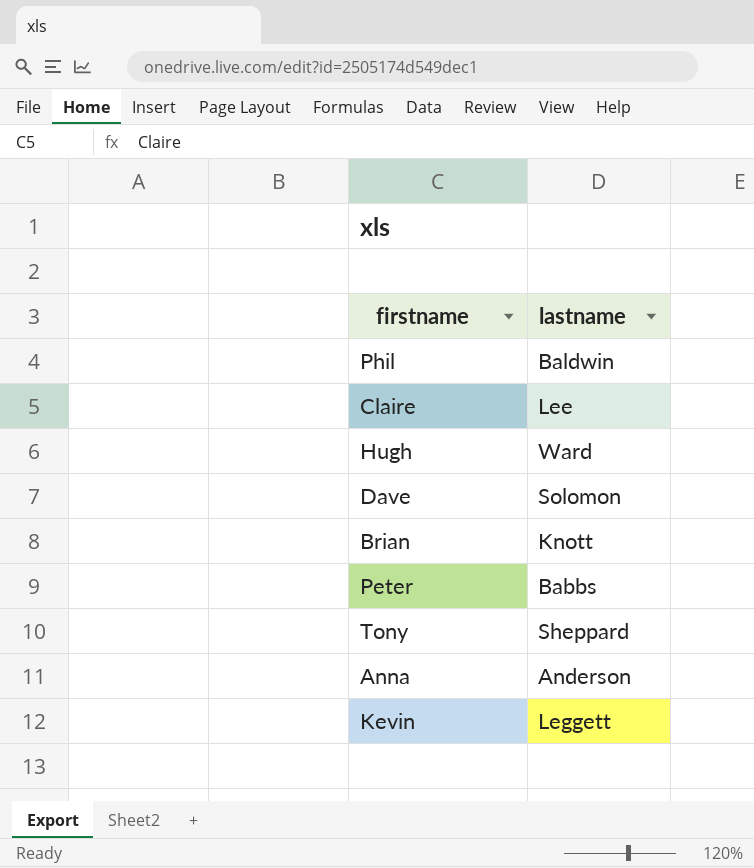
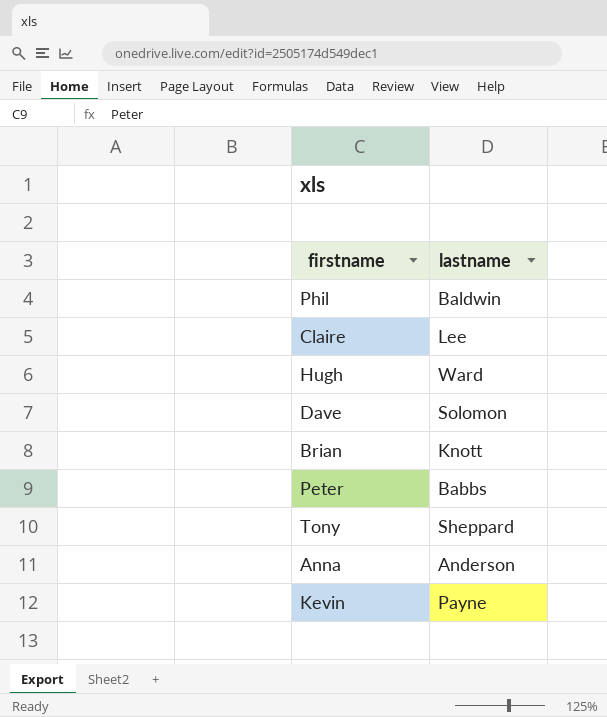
Kevin | lastname: Leggett -> Payne

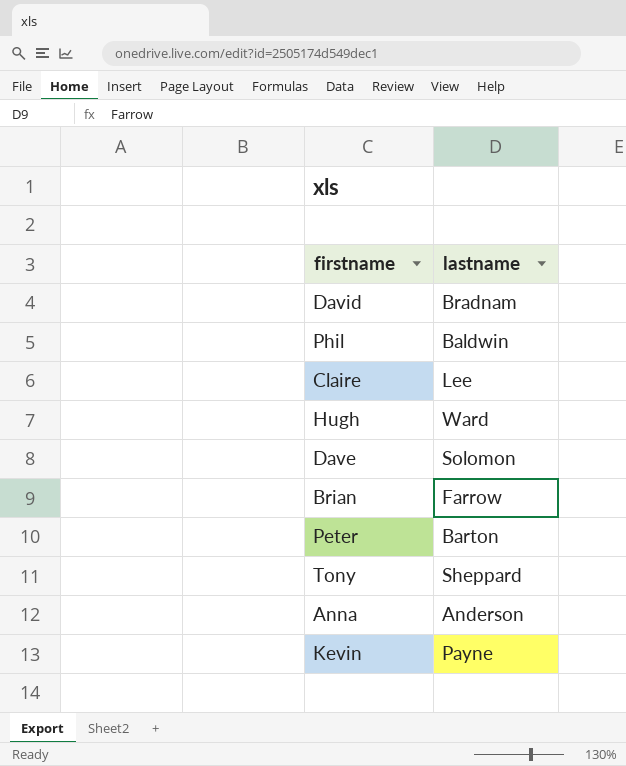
row David: none -> Bradnam
Brian | lastname: Knott -> Farrow
Peter | lastname: Babbs -> Barton

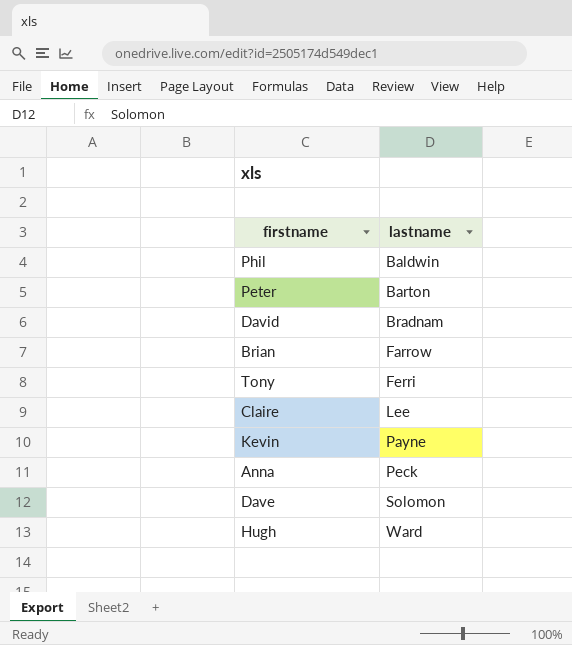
row order: none -> lastname ascending
Tony | lastname: Sheppard -> Ferri
Anna | lastname: Anderson -> Peck

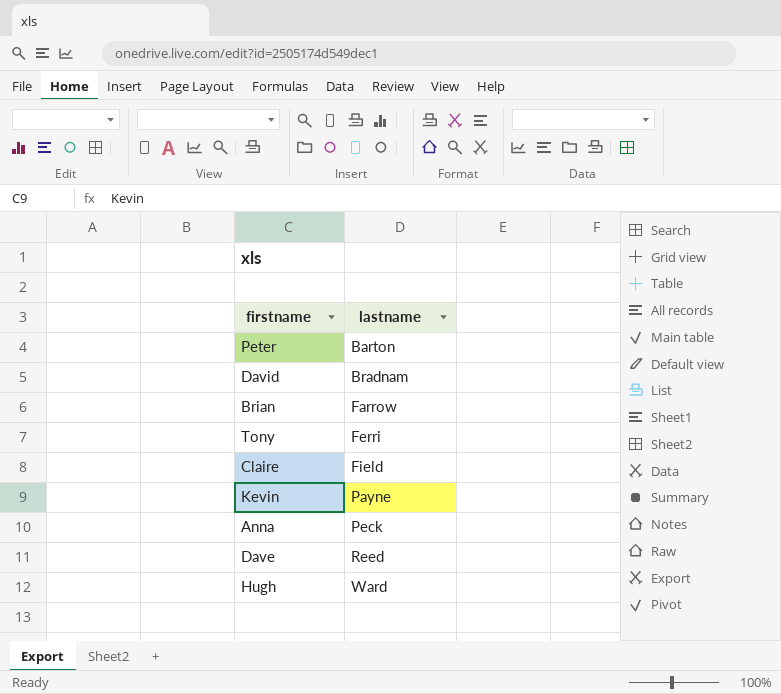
row Phil: Baldwin -> none
Claire | lastname: Lee -> Field
Dave | lastname: Solomon -> Reed

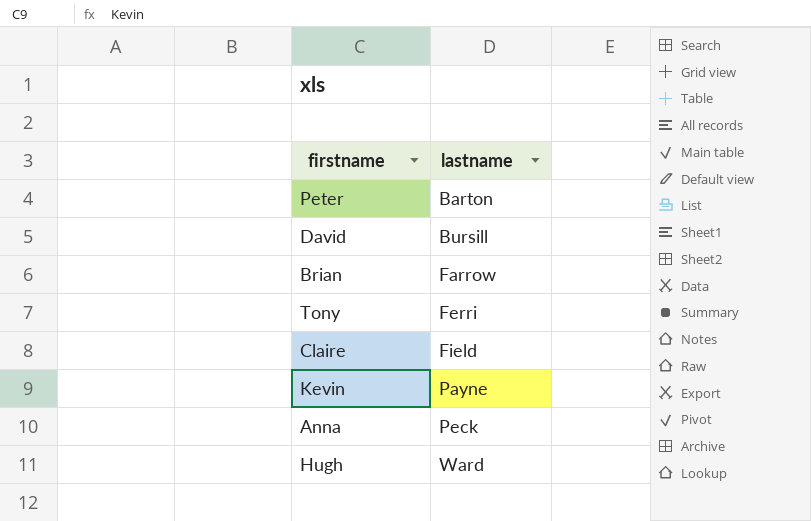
row Dave: Reed -> none
David | lastname: Bradnam -> Bursill

